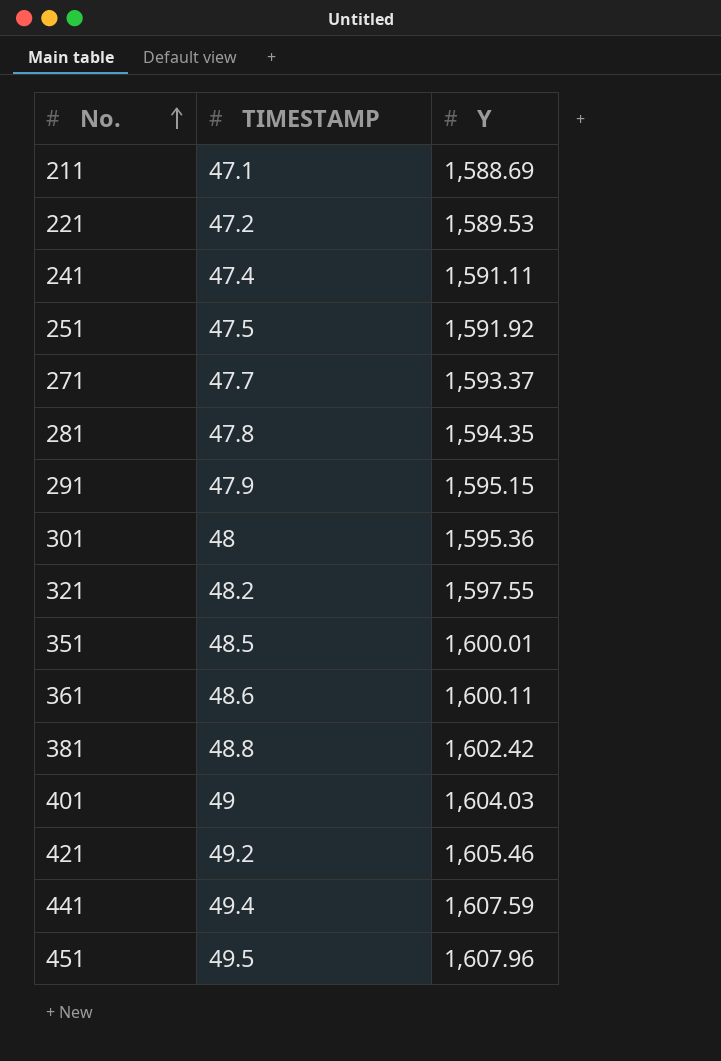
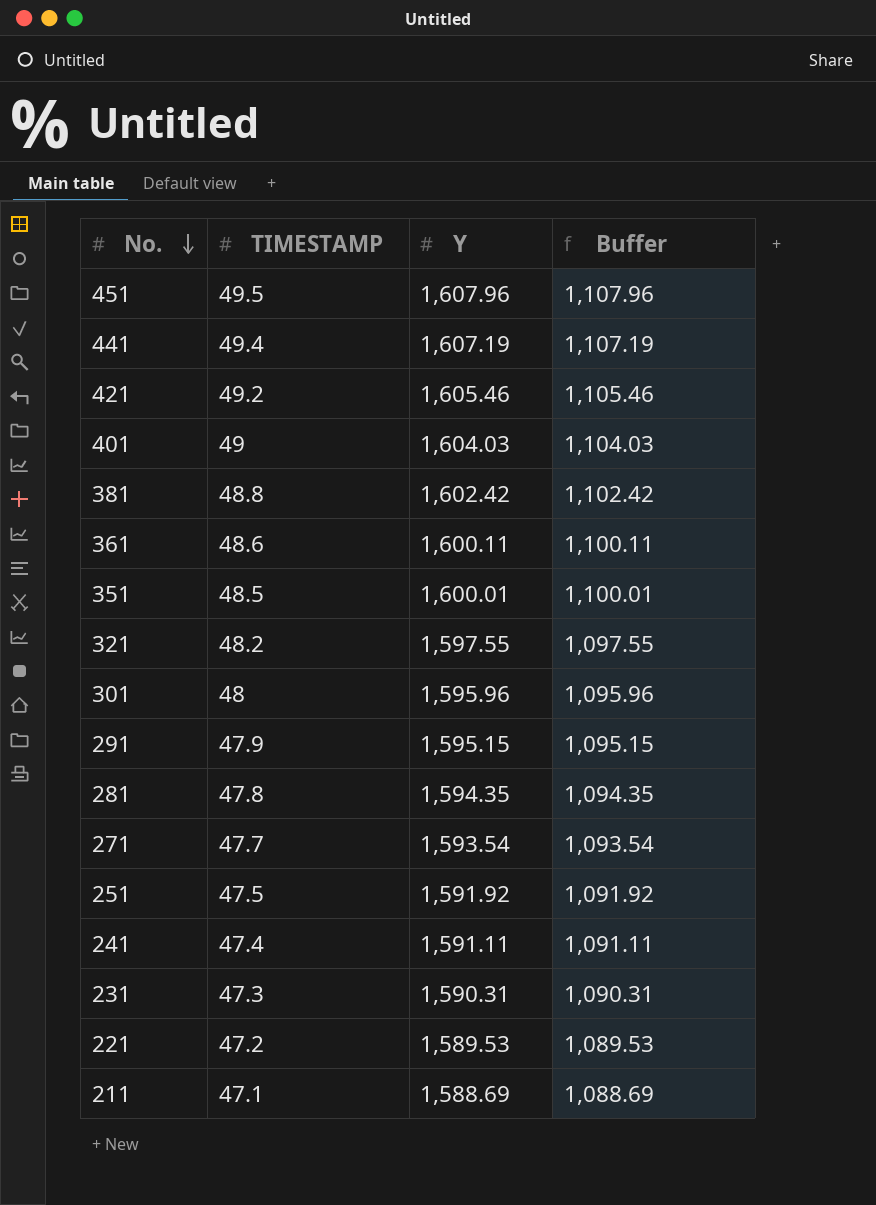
row order: No. ascending -> No. descending
column Buffer | formula: none -> [Y] - 500
441 | Y: 1,607.59 -> 1,607.19
301 | Y: 1,595.36 -> 1,595.96
271 | Y: 1,593.37 -> 1,593.54
row 231: none -> 47.3 | 1,590.31 | 1,090.31

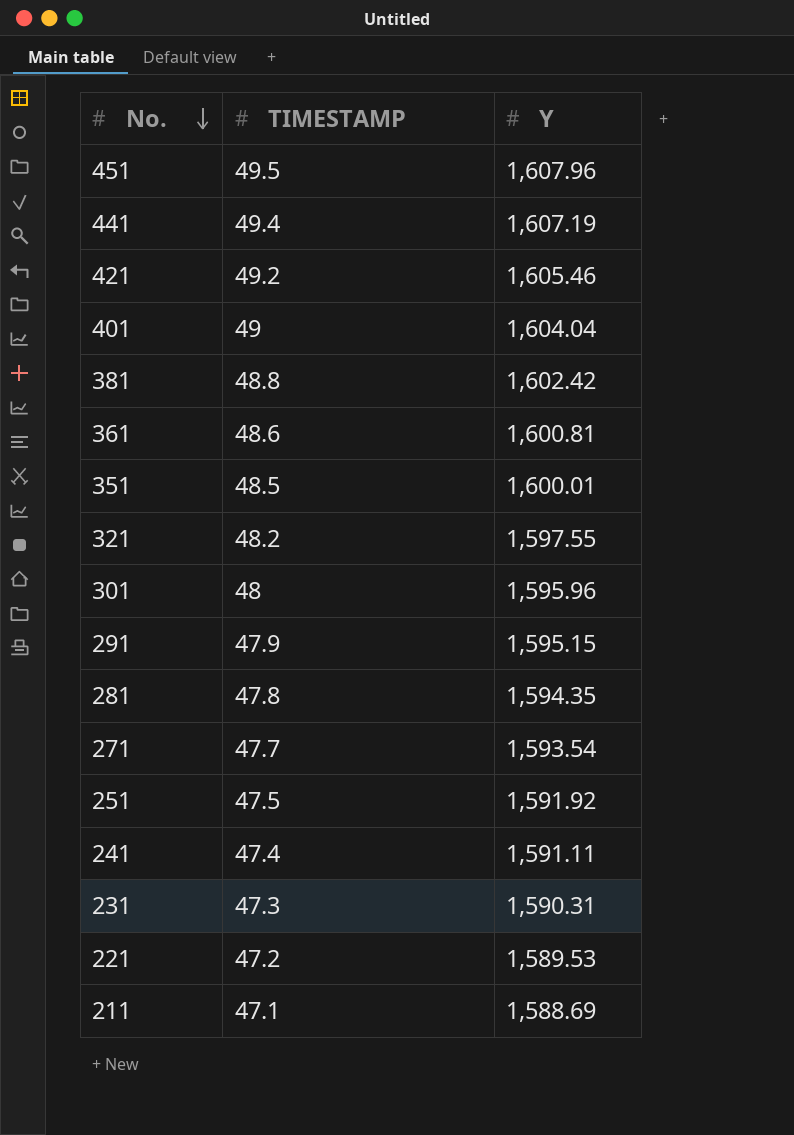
column Buffer | formula: [Y] - 500 -> none
401 | Y: 1,604.03 -> 1,604.04
361 | Y: 1,600.11 -> 1,600.81

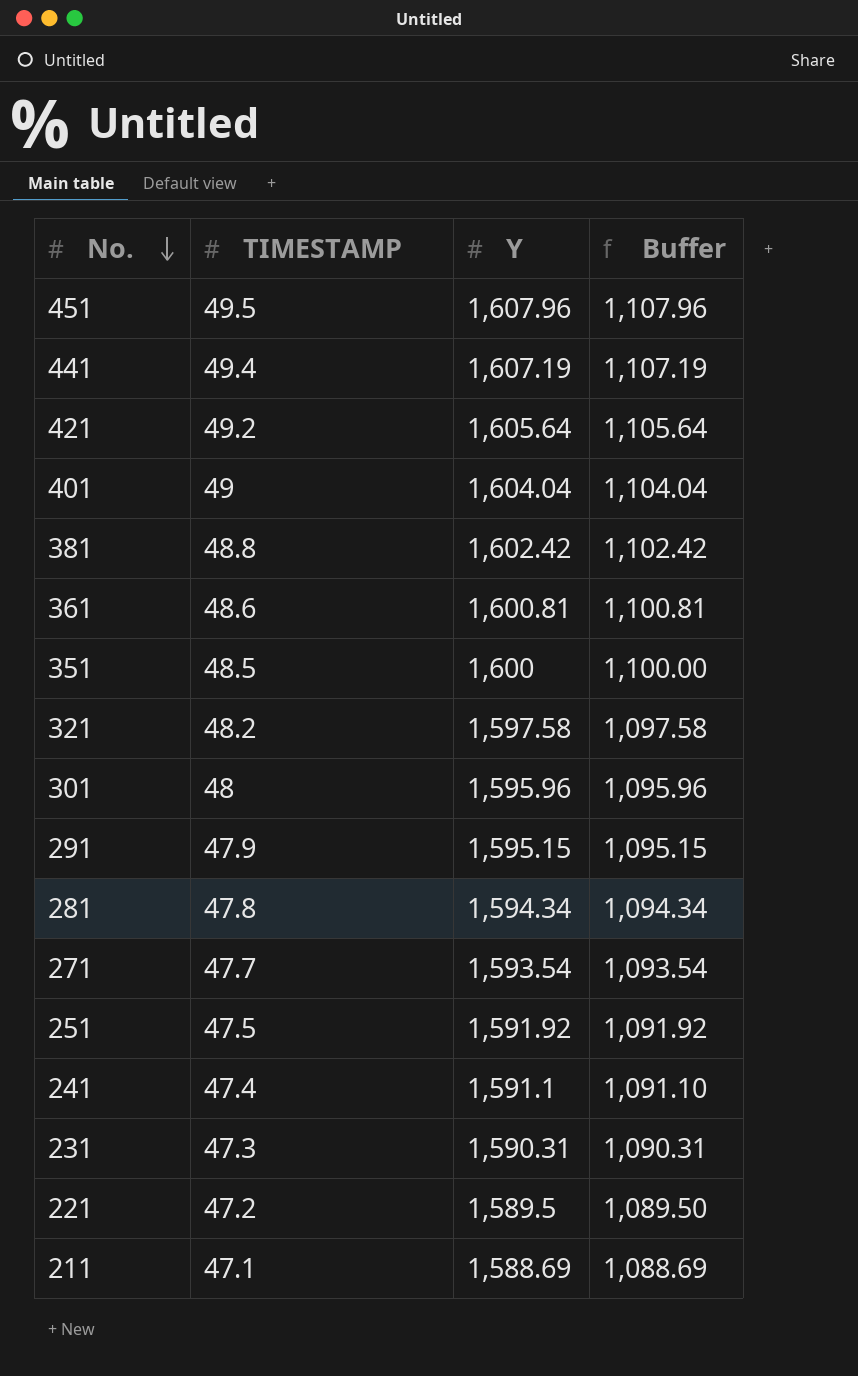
column Buffer | formula: none -> [Y] - 500
421 | Y: 1,605.46 -> 1,605.64
351 | Y: 1,600.01 -> 1,600
321 | Y: 1,597.55 -> 1,597.58
281 | Y: 1,594.35 -> 1,594.34
241 | Y: 1,591.11 -> 1,591.1
221 | Y: 1,589.53 -> 1,589.5

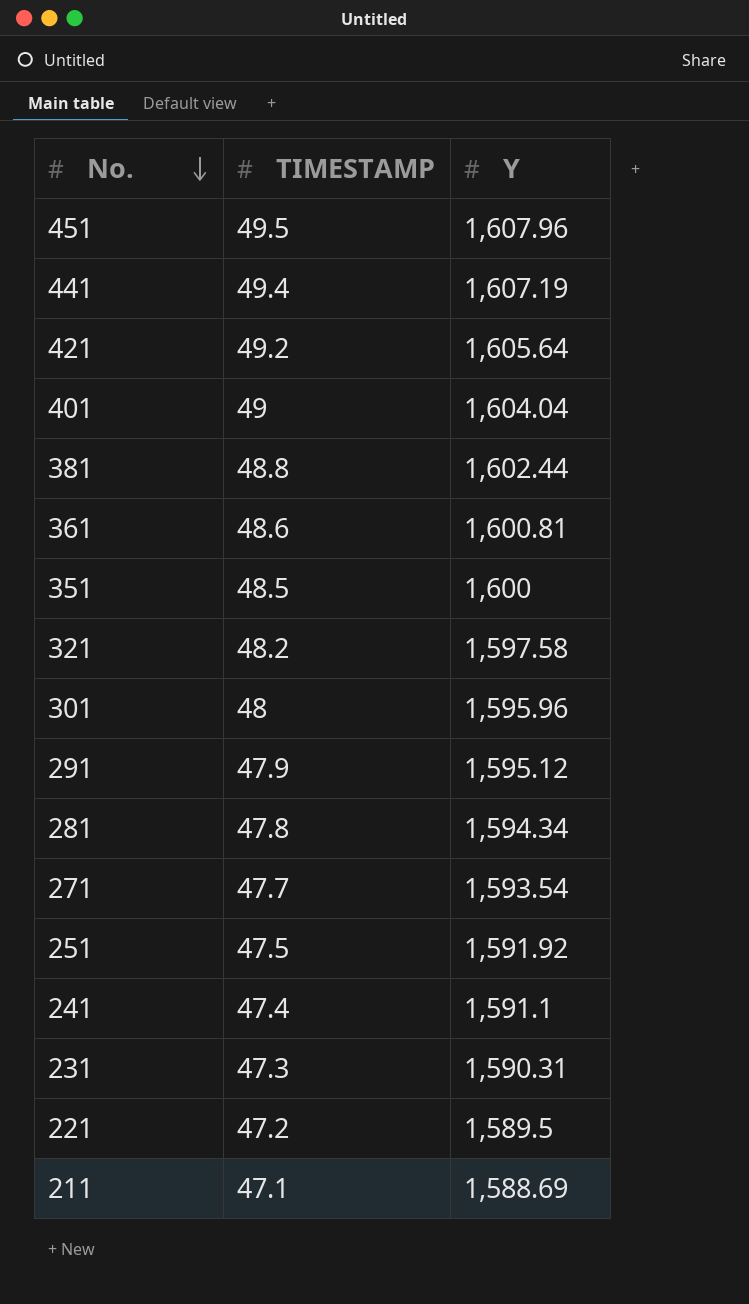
column Buffer | formula: [Y] - 500 -> none
381 | Y: 1,602.42 -> 1,602.44
291 | Y: 1,595.15 -> 1,595.12

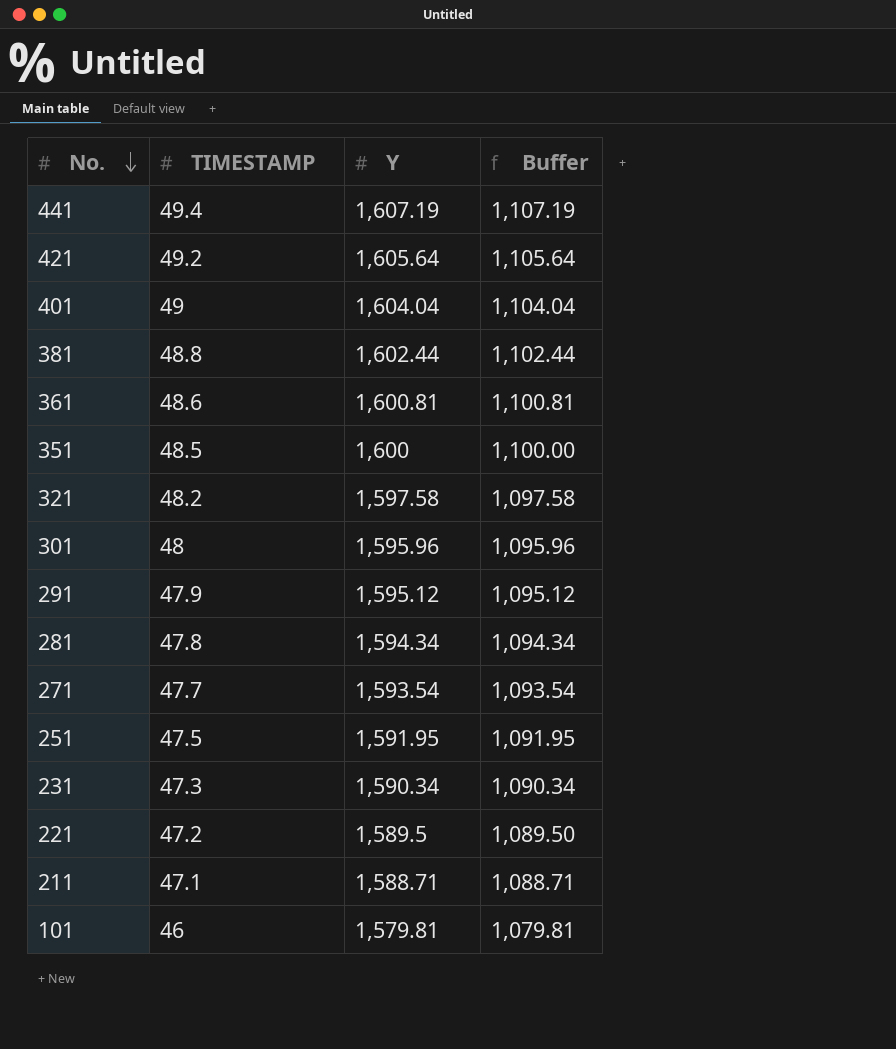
column Buffer | formula: none -> [Y] - 500
row 451: 49.5 | 1,607.96 -> none
row 241: 47.4 | 1,591.1 -> none
251 | Y: 1,591.92 -> 1,591.95
231 | Y: 1,590.31 -> 1,590.34
211 | Y: 1,588.69 -> 1,588.71
row 101: none -> 46 | 1,579.81 | 1,079.81

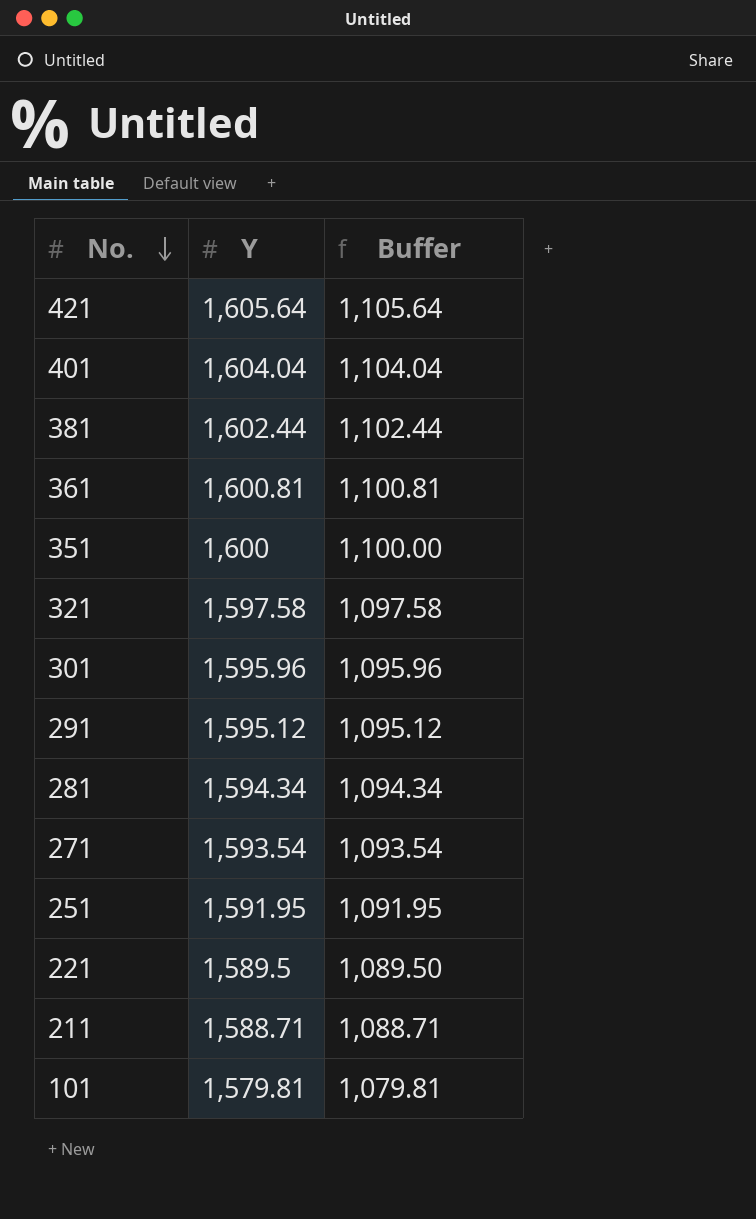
column TIMESTAMP | position: 2 -> none
row 441: 49.4 | 1,607.19 | 1,107.19 -> none
row 231: 47.3 | 1,590.34 | 1,090.34 -> none

